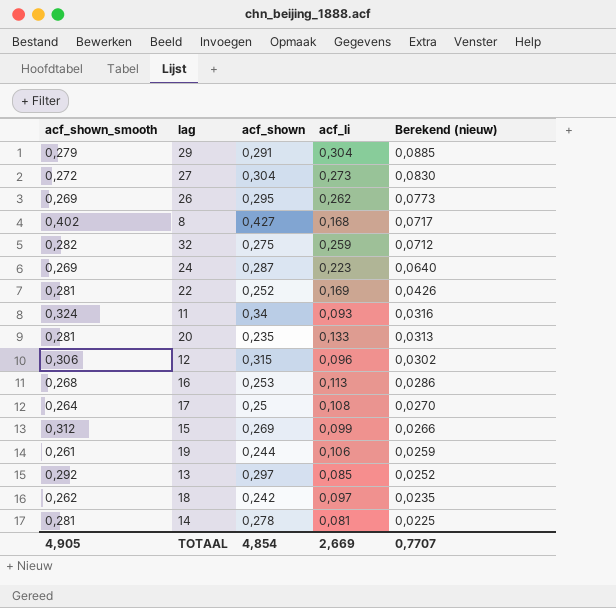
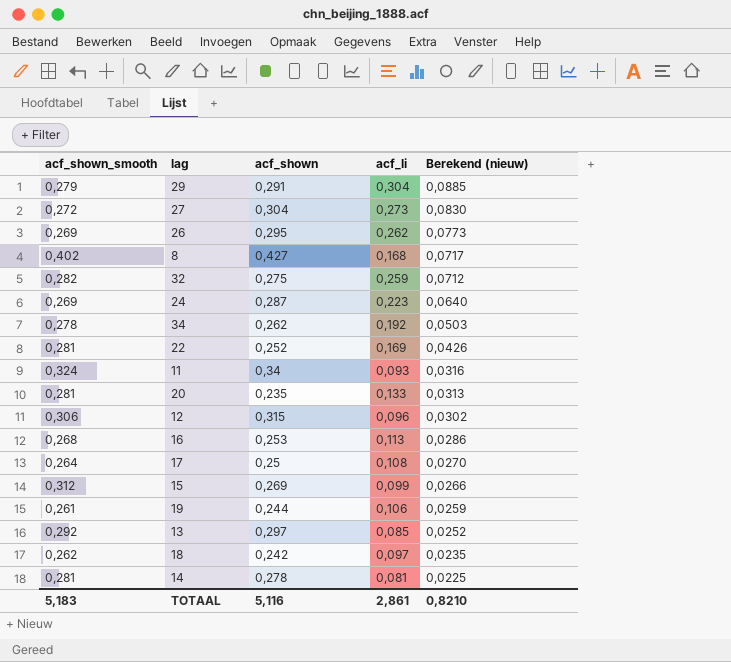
row 34: none -> 0,278 | 0,262 | 0,192 | 0,0503
TOTAAL | acf_shown_smooth: 4,905 -> 5,183
TOTAAL | acf_shown: 4,854 -> 5,116
TOTAAL | acf_li: 2,669 -> 2,861
TOTAAL | Berekend (nieuw): 0,7707 -> 0,8210

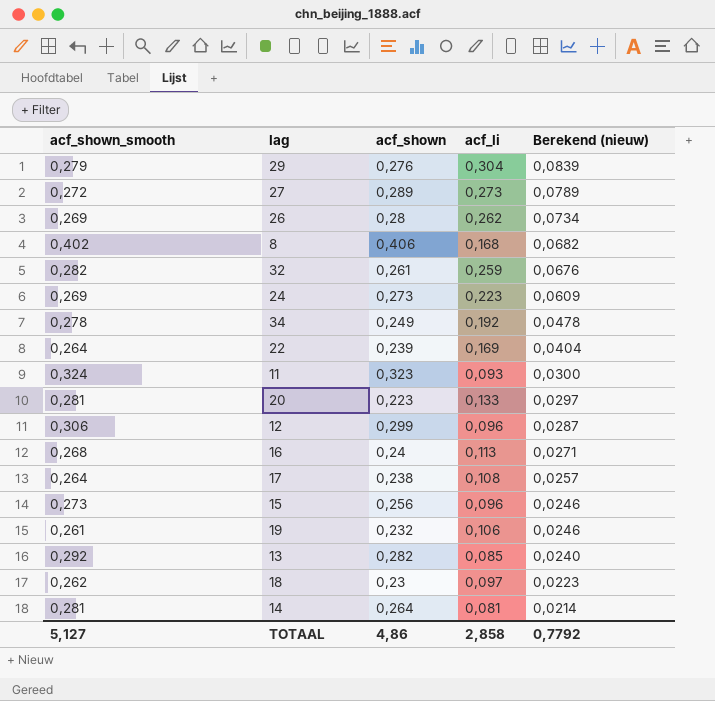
29 | acf_shown: 0,291 -> 0,276
29 | Berekend (nieuw): 0,0885 -> 0,0839
27 | acf_shown: 0,304 -> 0,289
27 | Berekend (nieuw): 0,0830 -> 0,0789
26 | acf_shown: 0,295 -> 0,28
26 | Berekend (nieuw): 0,0773 -> 0,0734
8 | acf_shown: 0,427 -> 0,406
8 | Berekend (nieuw): 0,0717 -> 0,0682
32 | acf_shown: 0,275 -> 0,261
32 | Berekend (nieuw): 0,0712 -> 0,0676
24 | acf_shown: 0,287 -> 0,273
24 | Berekend (nieuw): 0,0640 -> 0,0609
34 | acf_shown: 0,262 -> 0,249
34 | Berekend (nieuw): 0,0503 -> 0,0478
22 | acf_shown_smooth: 0,281 -> 0,264
22 | acf_shown: 0,252 -> 0,239
22 | Berekend (nieuw): 0,0426 -> 0,0404
11 | acf_shown: 0,34 -> 0,323
11 | Berekend (nieuw): 0,0316 -> 0,0300
20 | acf_shown: 0,235 -> 0,223
20 | Berekend (nieuw): 0,0313 -> 0,0297
12 | acf_shown: 0,315 -> 0,299
12 | Berekend (nieuw): 0,0302 -> 0,0287
16 | acf_shown: 0,253 -> 0,24
16 | Berekend (nieuw): 0,0286 -> 0,0271
17 | acf_shown: 0,25 -> 0,238
17 | Berekend (nieuw): 0,0270 -> 0,0257
15 | acf_shown_smooth: 0,312 -> 0,273
15 | acf_shown: 0,269 -> 0,256
15 | acf_li: 0,099 -> 0,096
15 | Berekend (nieuw): 0,0266 -> 0,0246
19 | acf_shown: 0,244 -> 0,232
19 | Berekend (nieuw): 0,0259 -> 0,0246
13 | acf_shown: 0,297 -> 0,282
13 | Berekend (nieuw): 0,0252 -> 0,0240
18 | acf_shown: 0,242 -> 0,23
18 | Berekend (nieuw): 0,0235 -> 0,0223
14 | acf_shown: 0,278 -> 0,264
14 | Berekend (nieuw): 0,0225 -> 0,0214
TOTAAL | acf_shown_smooth: 5,183 -> 5,127
TOTAAL | acf_shown: 5,116 -> 4,86
TOTAAL | acf_li: 2,861 -> 2,858
TOTAAL | Berekend (nieuw): 0,8210 -> 0,7792

